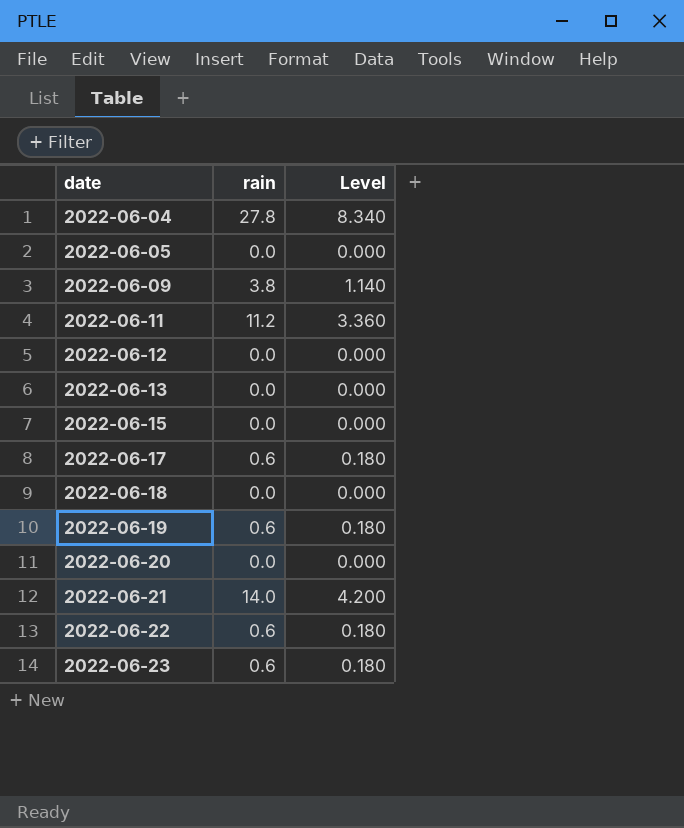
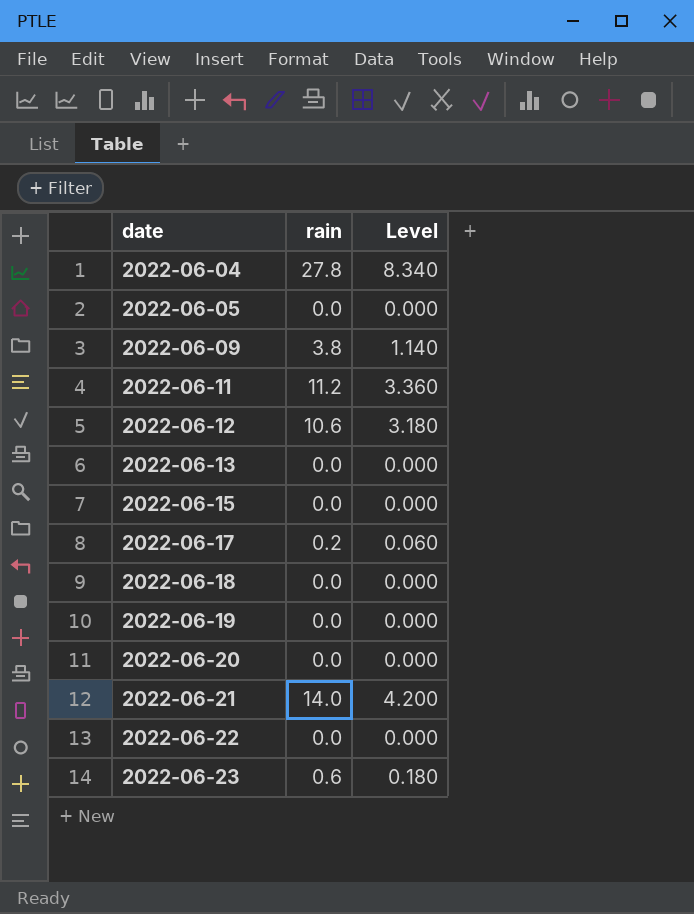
2022-06-12 | rain: 0.0 -> 10.6
2022-06-12 | Level: 0.000 -> 3.180
2022-06-17 | rain: 0.6 -> 0.2
2022-06-17 | Level: 0.180 -> 0.060
2022-06-19 | rain: 0.6 -> 0.0
2022-06-19 | Level: 0.180 -> 0.000
2022-06-22 | rain: 0.6 -> 0.0
2022-06-22 | Level: 0.180 -> 0.000

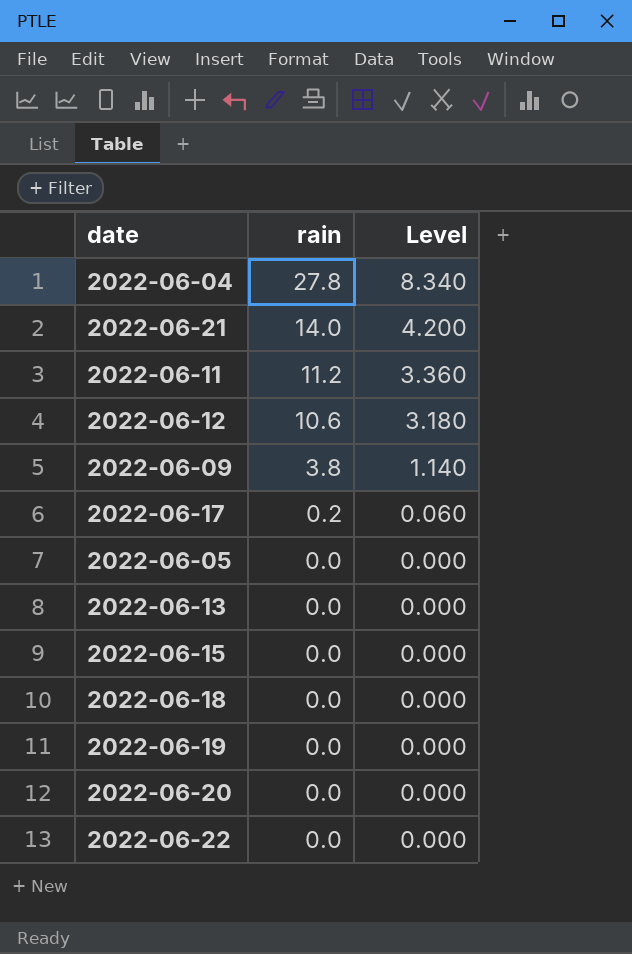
row order: date ascending -> rain descending
row 2022-06-23: 0.6 | 0.180 -> none

